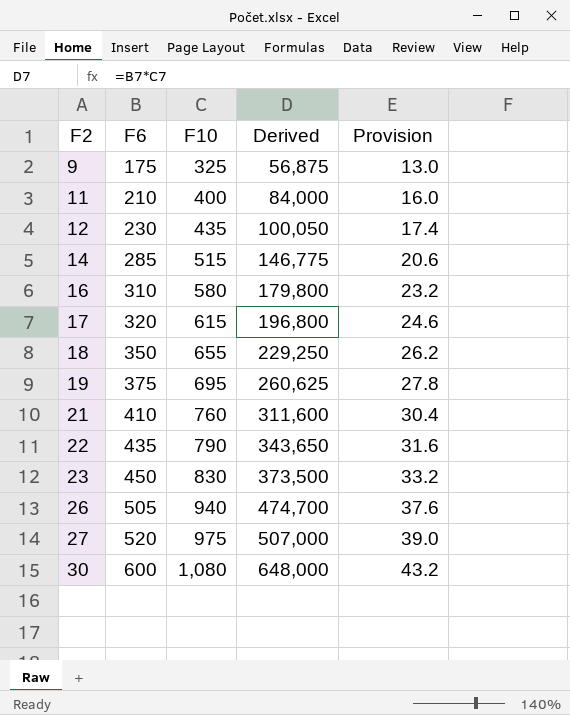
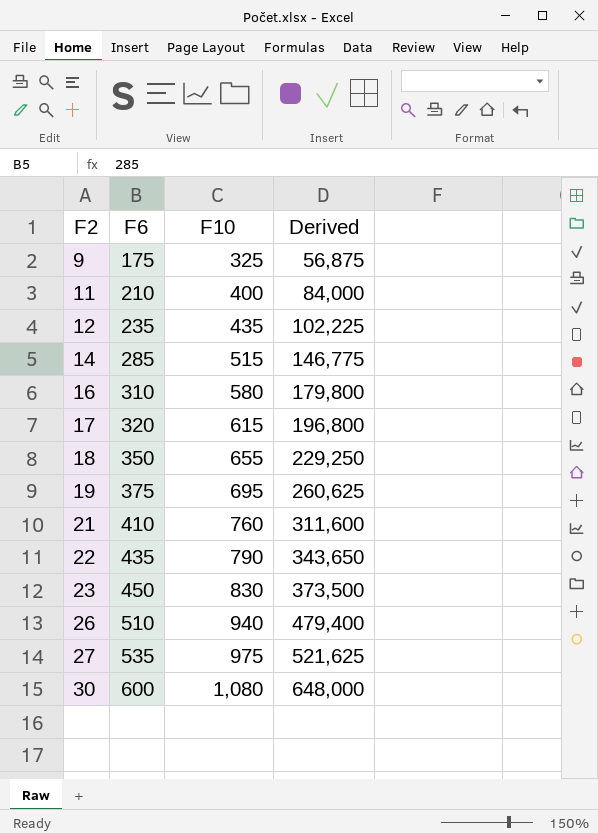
column Provision | formula: [F10] * 0.04 -> none
12 | F6: 230 -> 235
12 | Derived: 100,050 -> 102,225
26 | F6: 505 -> 510
26 | Derived: 474,700 -> 479,400
27 | F6: 520 -> 535
27 | Derived: 507,000 -> 521,625

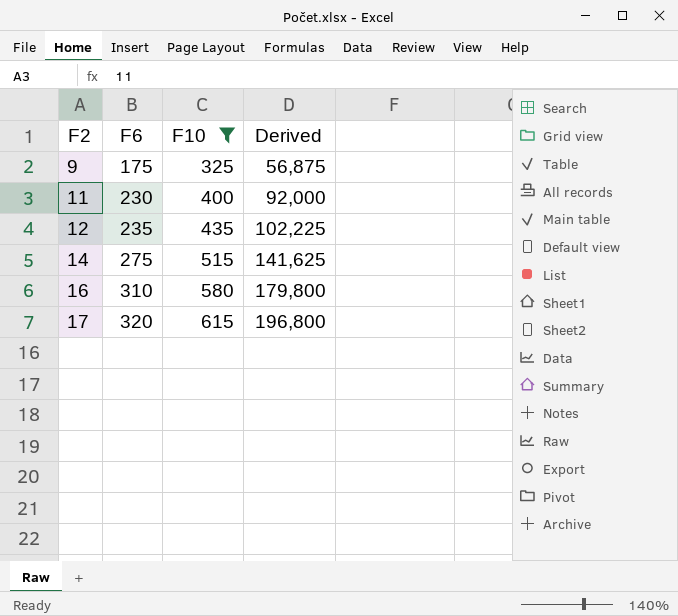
filter: none -> F10 <= 615
11 | F6: 210 -> 230
11 | Derived: 84,000 -> 92,000
14 | F6: 285 -> 275
14 | Derived: 146,775 -> 141,625

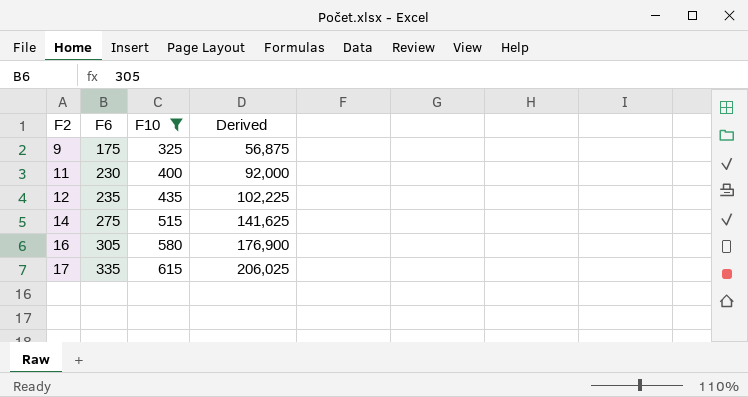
16 | F6: 310 -> 305
16 | Derived: 179,800 -> 176,900
17 | F6: 320 -> 335
17 | Derived: 196,800 -> 206,025

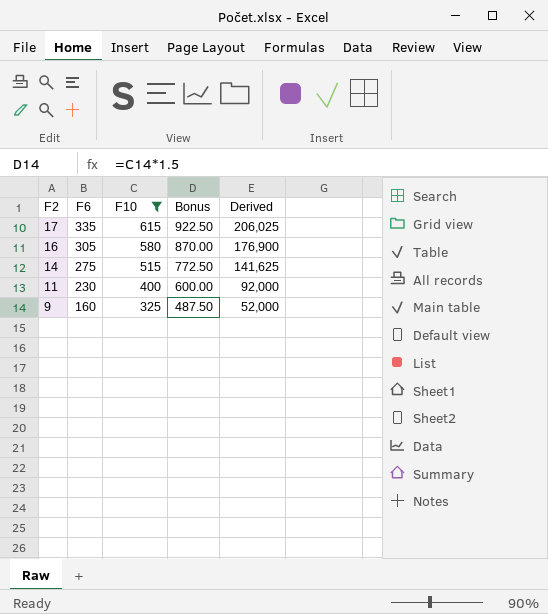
row order: F2 ascending -> F2 descending
column Bonus | formula: none -> [F10] * 1.5
row 12: 235 | 435 | 102,225 -> none
9 | F6: 175 -> 160
9 | Derived: 56,875 -> 52,000

